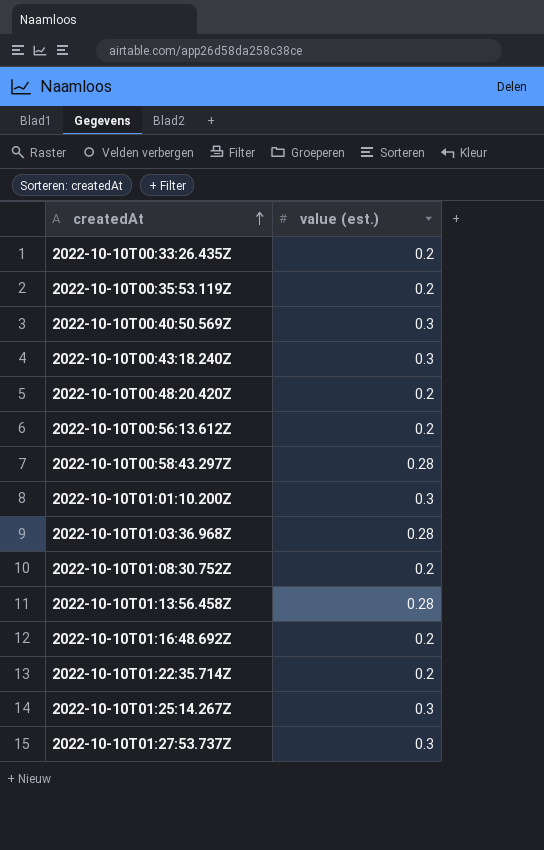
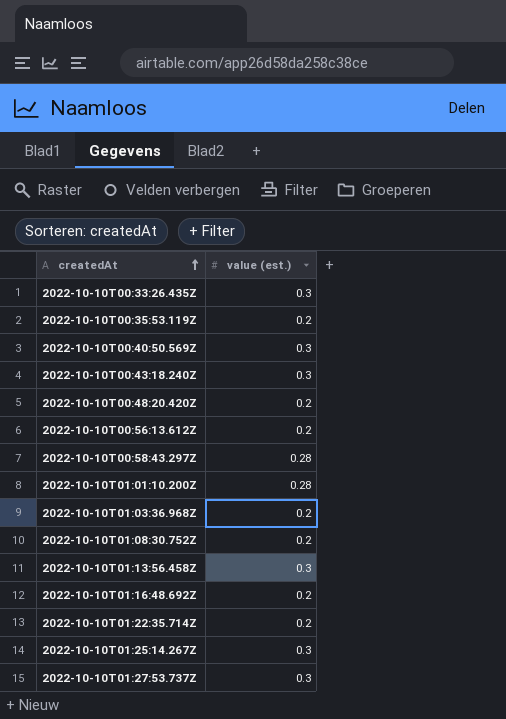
2022-10-10T00:33:26.435Z | value (est.): 0.2 -> 0.3
2022-10-10T01:01:10.200Z | value (est.): 0.3 -> 0.28
2022-10-10T01:03:36.968Z | value (est.): 0.28 -> 0.2
2022-10-10T01:13:56.458Z | value (est.): 0.28 -> 0.3

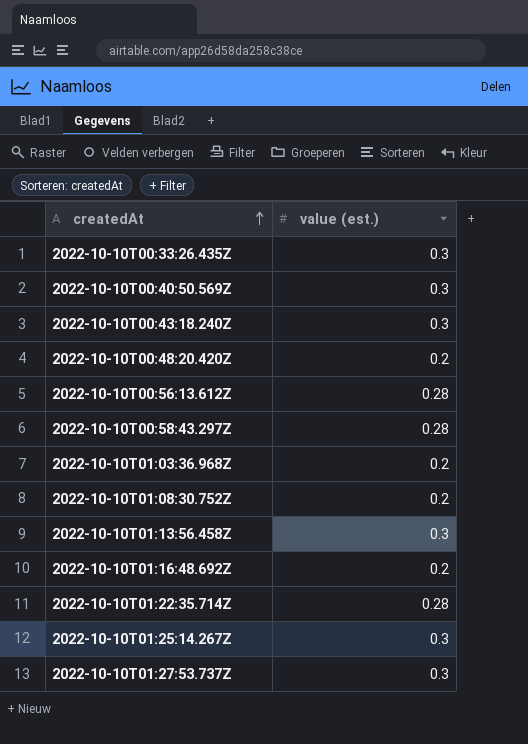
row 2022-10-10T00:35:53.119Z: 0.2 -> none
row 2022-10-10T01:01:10.200Z: 0.28 -> none
2022-10-10T00:56:13.612Z | value (est.): 0.2 -> 0.28
2022-10-10T01:22:35.714Z | value (est.): 0.2 -> 0.28

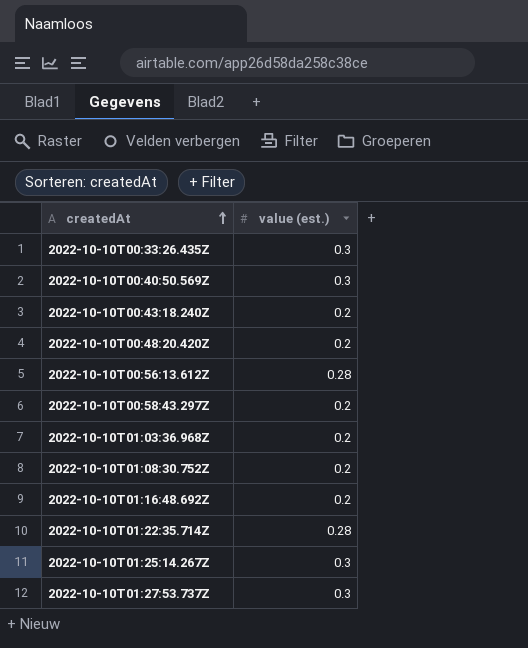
row 2022-10-10T01:13:56.458Z: 0.3 -> none
2022-10-10T00:43:18.240Z | value (est.): 0.3 -> 0.2
2022-10-10T00:58:43.297Z | value (est.): 0.28 -> 0.2

